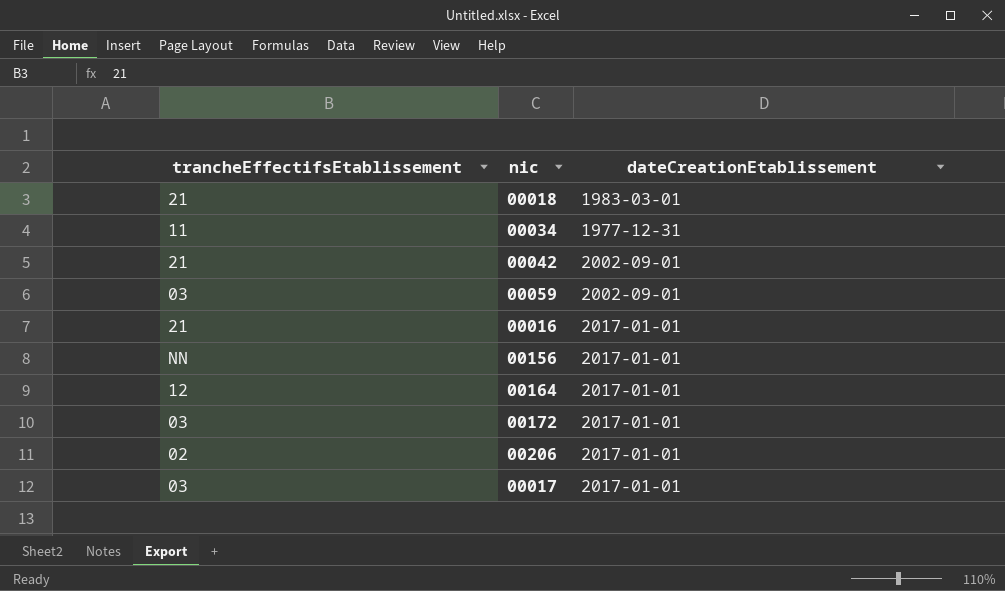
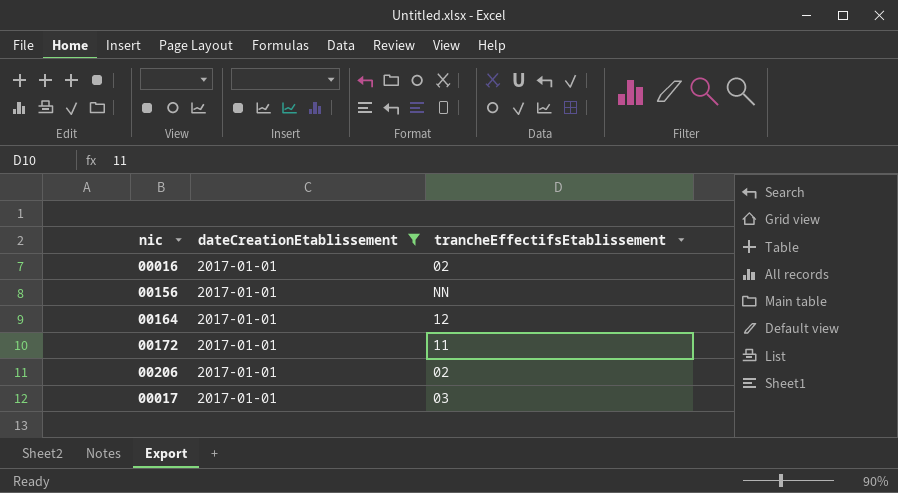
filter: none -> dateCreationEtablissement = 2017-01-01
column trancheEffectifsEtablissement | position: 1 -> 3
00016 | trancheEffectifsEtablissement: 21 -> 02
00172 | trancheEffectifsEtablissement: 03 -> 11

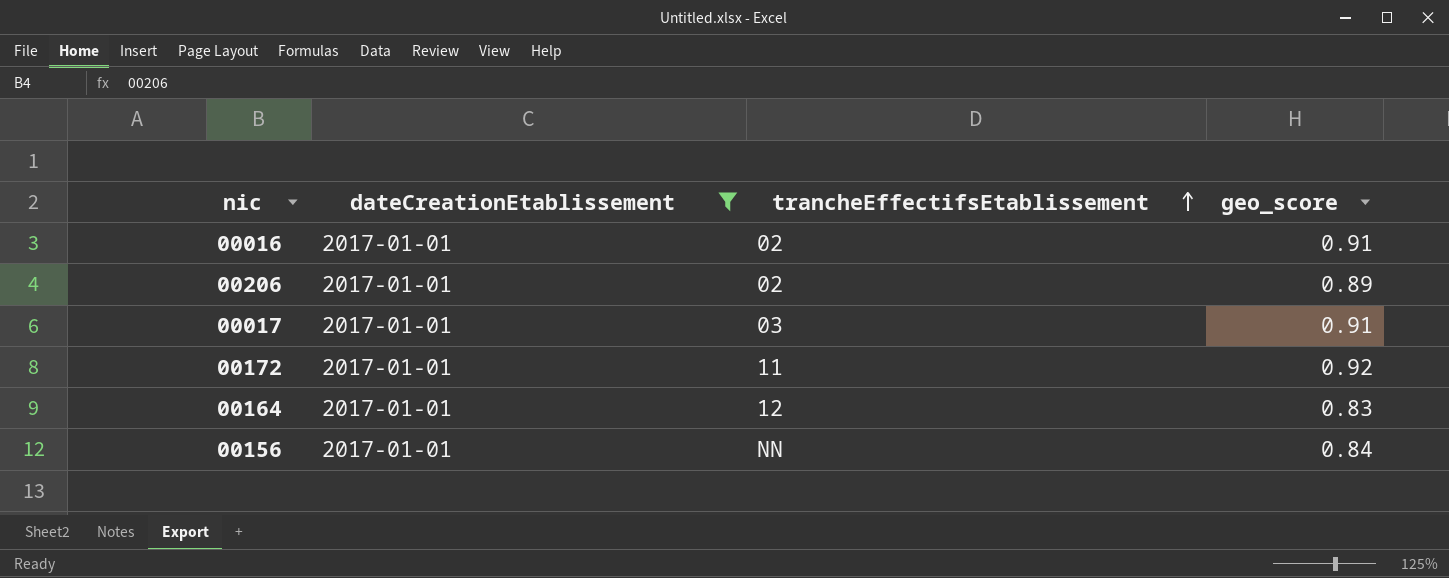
row order: none -> trancheEffectifsEtablissement ascending
column geo_score | position: none -> 4

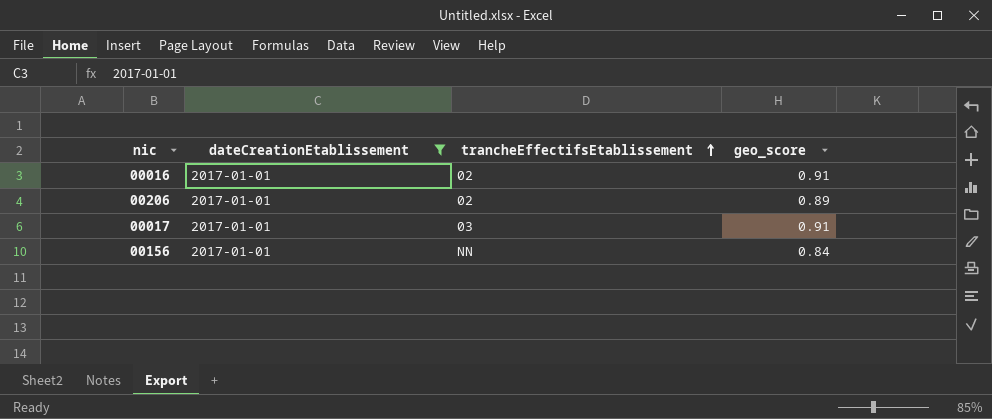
row 00172: 2017-01-01 | 11 | 0.92 -> none
row 00164: 2017-01-01 | 12 | 0.83 -> none

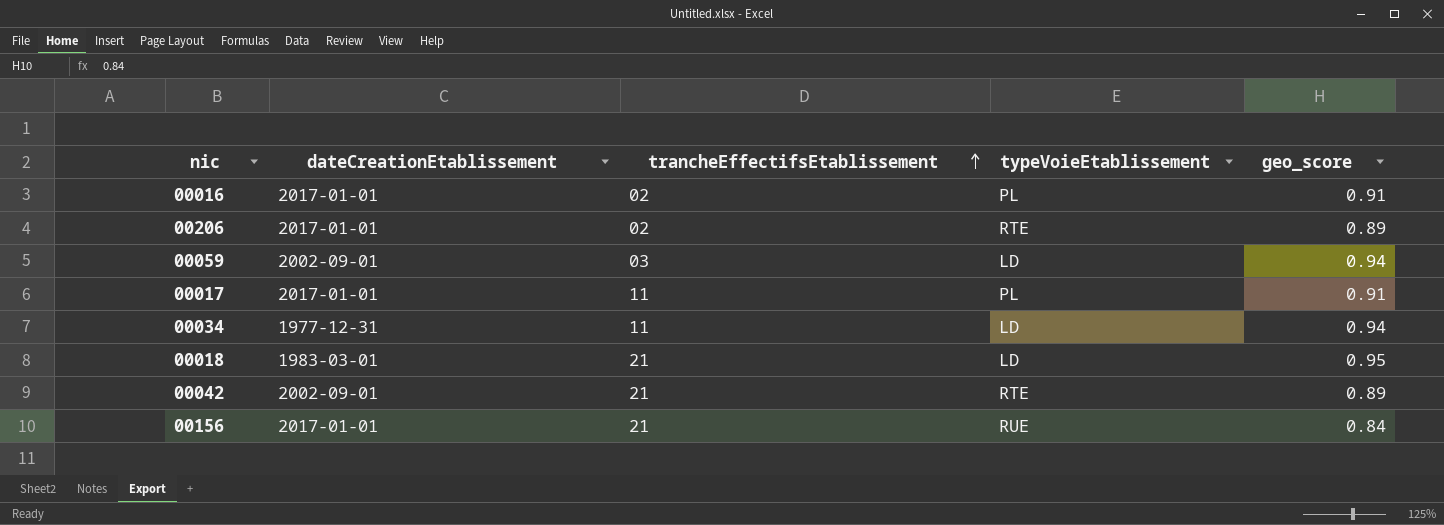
filter: dateCreationEtablissement = 2017-01-01 -> none
column typeVoieEtablissement | position: none -> 4
00017 | trancheEffectifsEtablissement: 03 -> 11
00156 | trancheEffectifsEtablissement: NN -> 21

